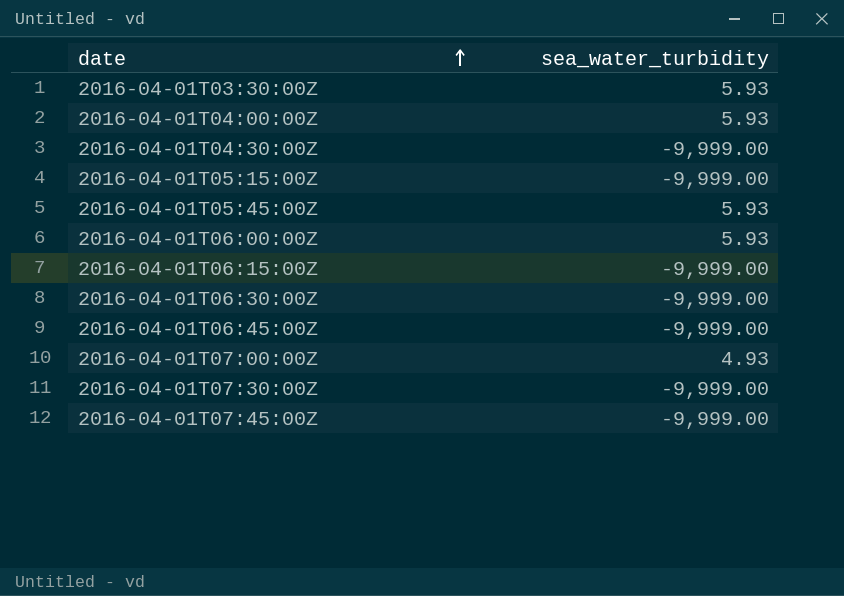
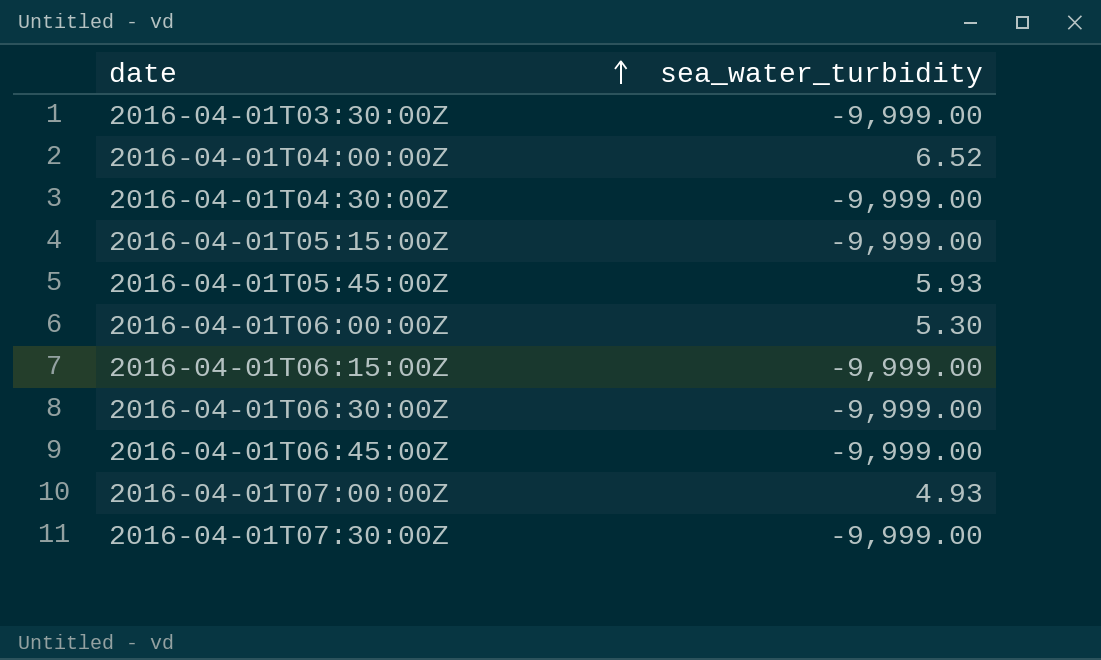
row 2016-04-01T07:45:00Z: -9,999.00 -> none
2016-04-01T03:30:00Z | sea_water_turbidity: 5.93 -> -9,999.00
2016-04-01T04:00:00Z | sea_water_turbidity: 5.93 -> 6.52
2016-04-01T06:00:00Z | sea_water_turbidity: 5.93 -> 5.30

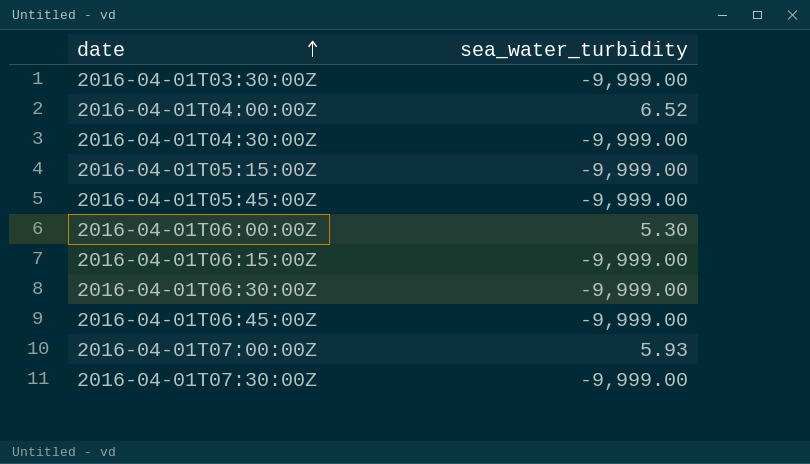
2016-04-01T05:45:00Z | sea_water_turbidity: 5.93 -> -9,999.00
2016-04-01T07:00:00Z | sea_water_turbidity: 4.93 -> 5.93

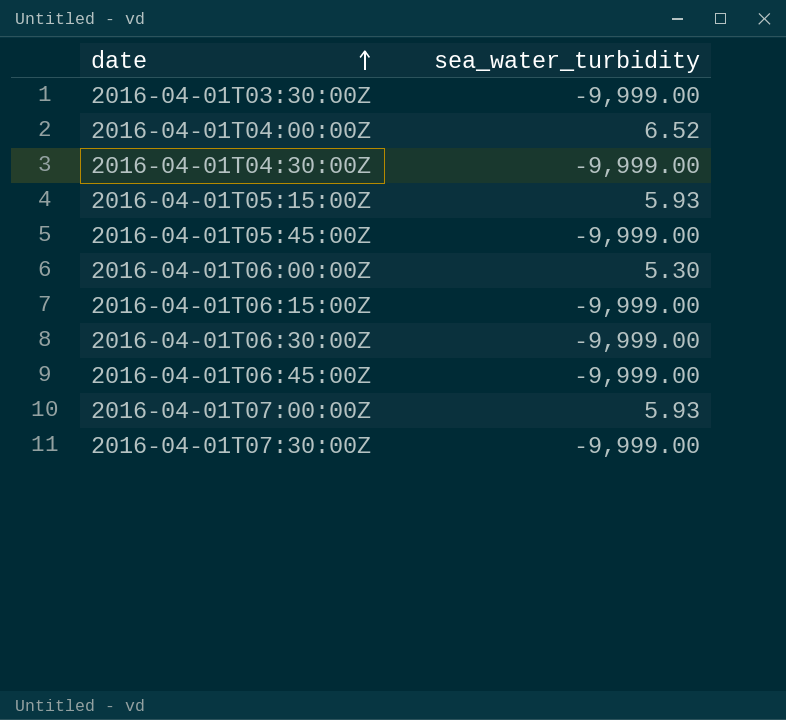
2016-04-01T05:15:00Z | sea_water_turbidity: -9,999.00 -> 5.93

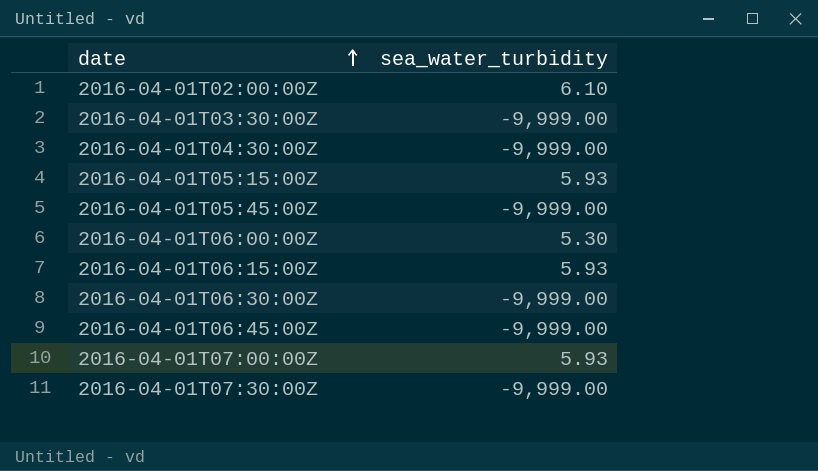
row 2016-04-01T04:00:00Z: 6.52 -> none
row 2016-04-01T02:00:00Z: none -> 6.10
2016-04-01T06:15:00Z | sea_water_turbidity: -9,999.00 -> 5.93

